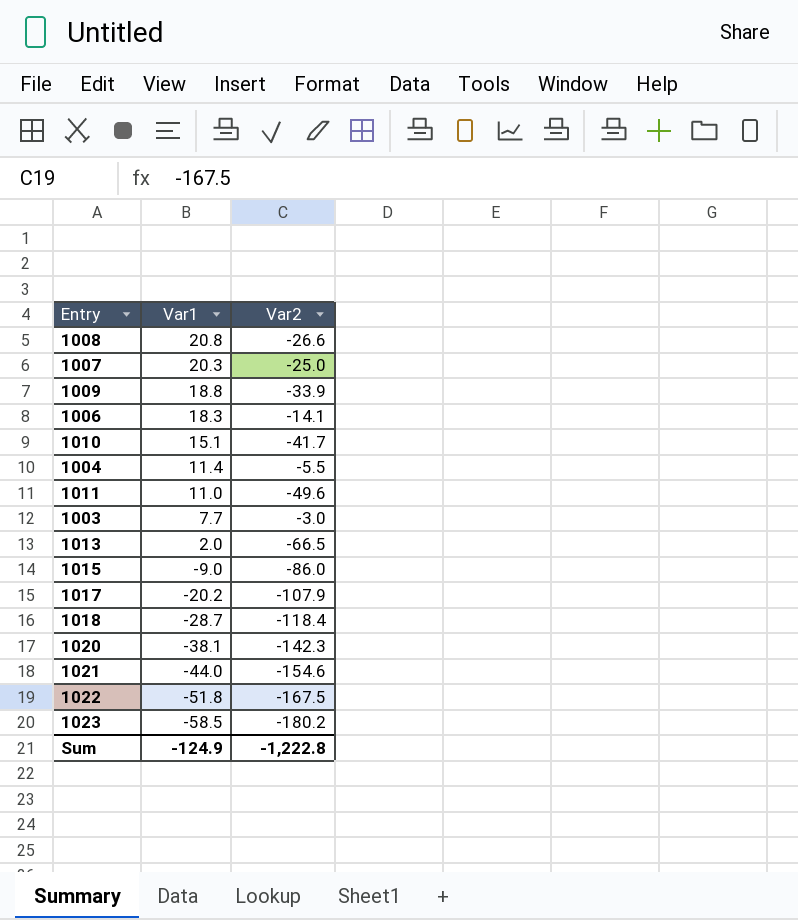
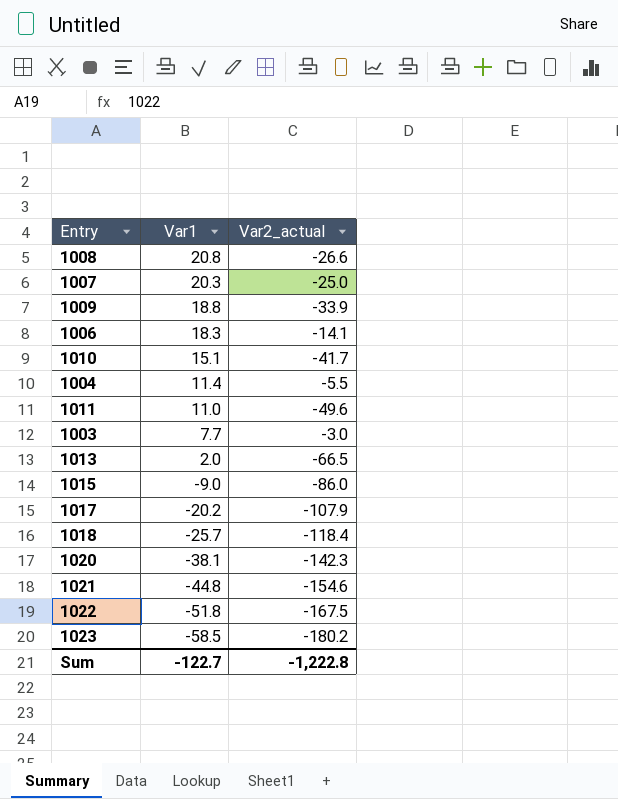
column name: Var2 -> Var2_actual
1018 | Var1: -28.7 -> -25.7
1021 | Var1: -44.0 -> -44.8
Sum | Var1: -124.9 -> -122.7

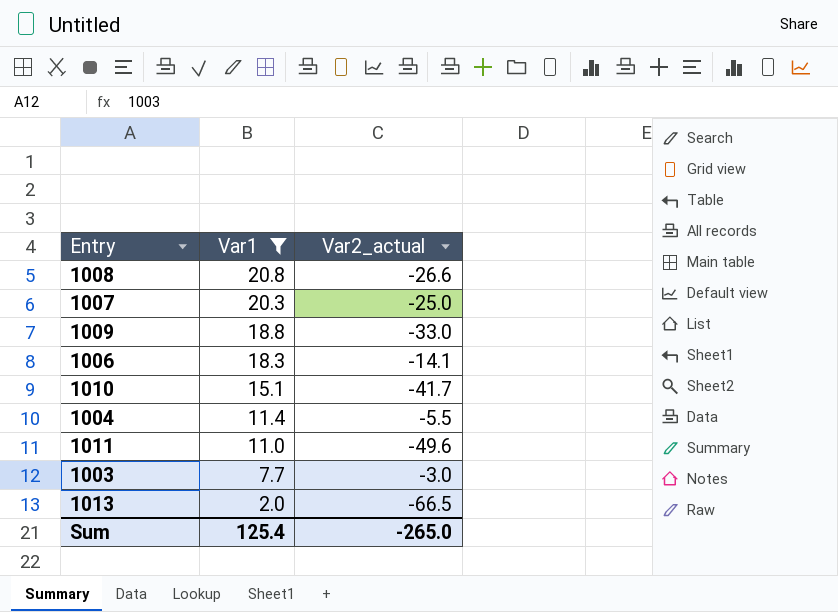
filter: none -> Var1 >= 2.0
1009 | Var2_actual: -33.9 -> -33.0
Sum | Var1: -122.7 -> 125.4
Sum | Var2_actual: -1,222.8 -> -265.0

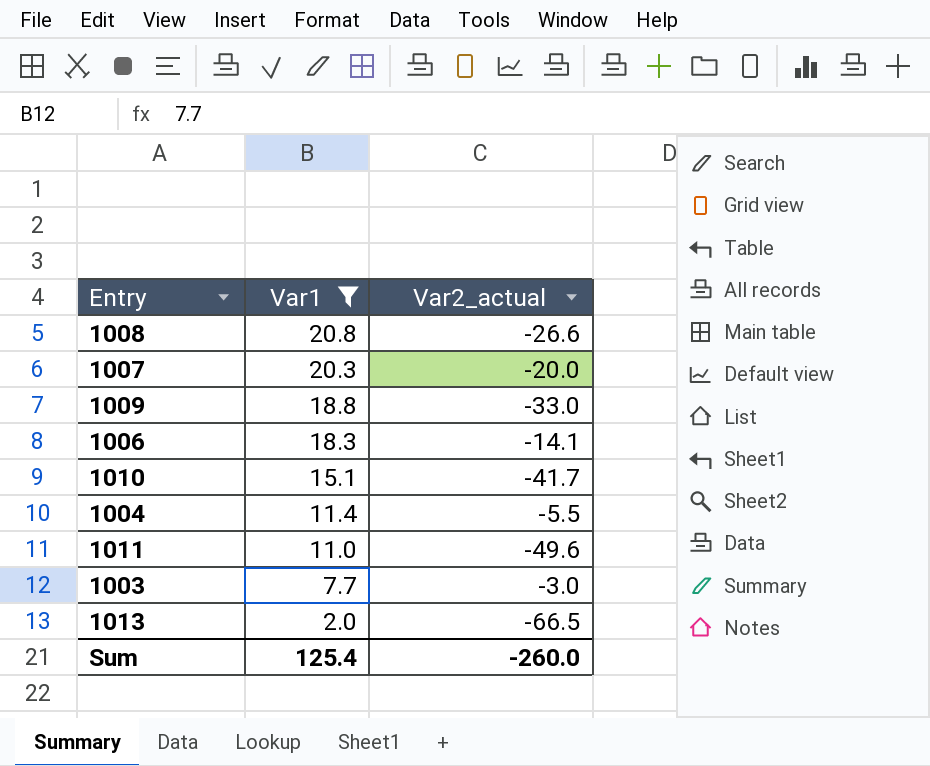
1007 | Var2_actual: -25.0 -> -20.0
Sum | Var2_actual: -265.0 -> -260.0

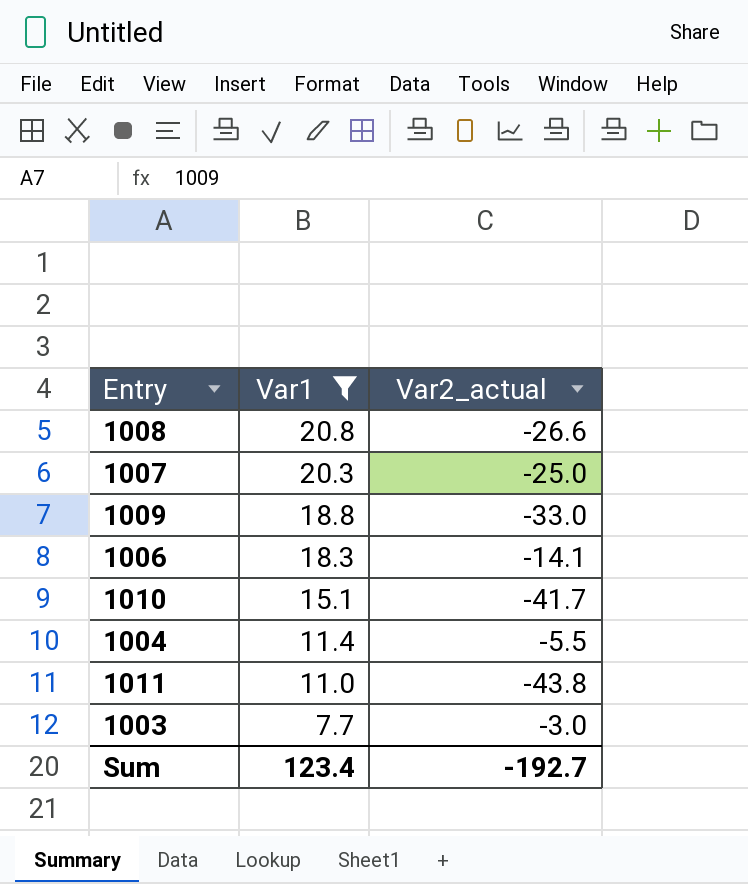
row 1013: 2.0 | -66.5 -> none
1007 | Var2_actual: -20.0 -> -25.0
1011 | Var2_actual: -49.6 -> -43.8
Sum | Var1: 125.4 -> 123.4
Sum | Var2_actual: -260.0 -> -192.7

